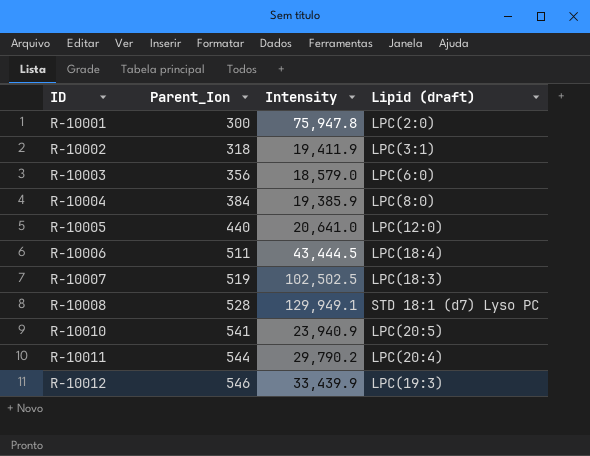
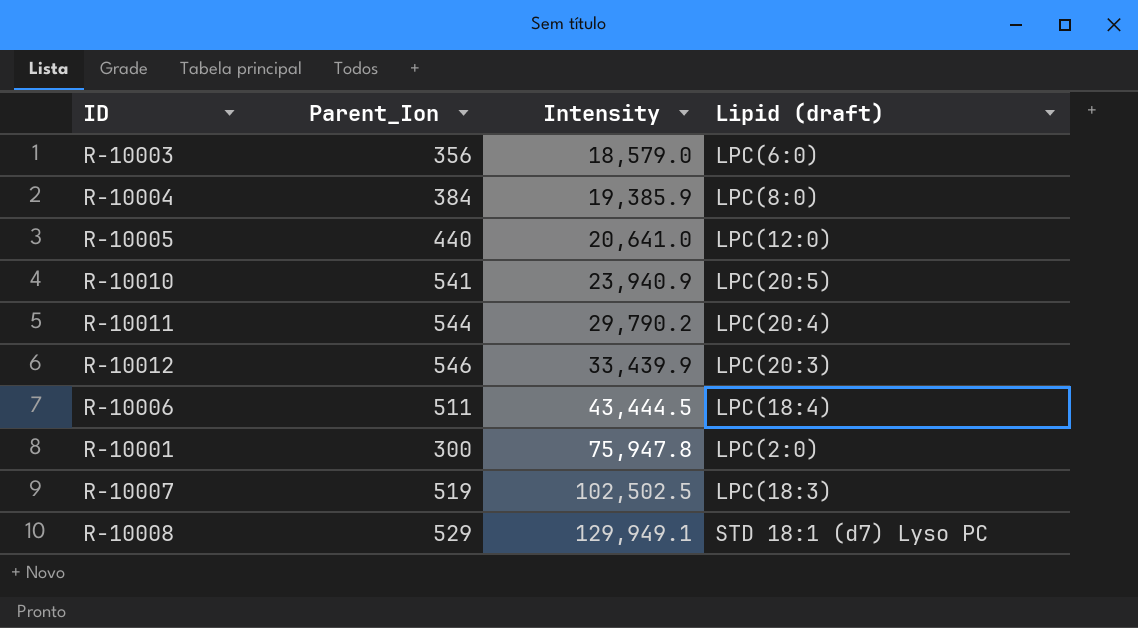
row order: ID ascending -> Intensity ascending
row R-10002: 318 | 19,411.9 | LPC(3:1) -> none
R-10012 | Lipid (draft): LPC(19:3) -> LPC(20:3)
R-10008 | Parent_Ion: 528 -> 529

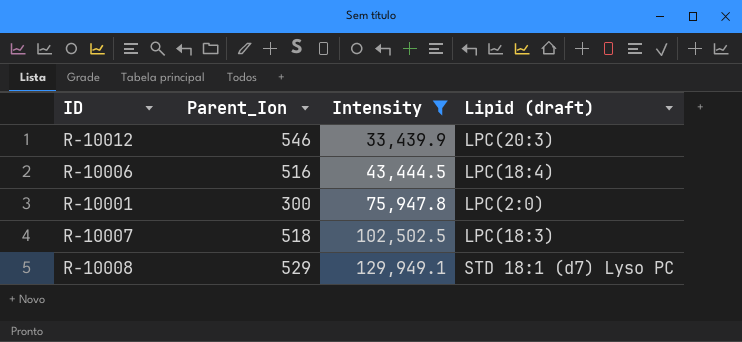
filter: none -> Intensity >= 33,439.9
R-10006 | Parent_Ion: 511 -> 516
R-10007 | Parent_Ion: 519 -> 518

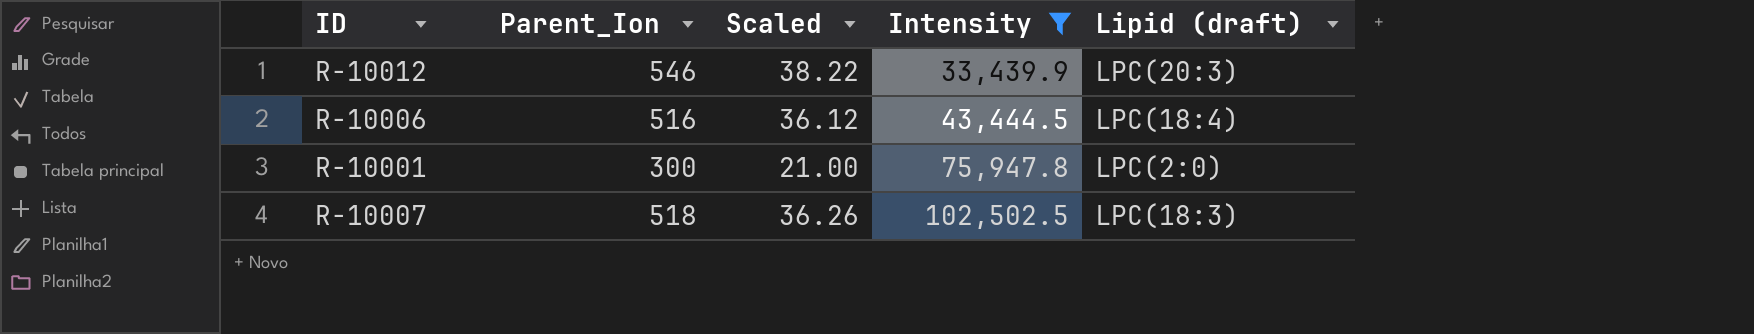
column Scaled | formula: none -> [Parent_Ion] * 0.07
row R-10008: 529 | 129,949.1 | STD 18:1 (d7) Lyso PC -> none

